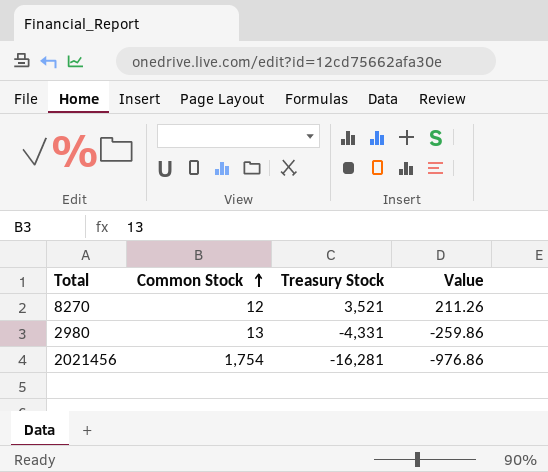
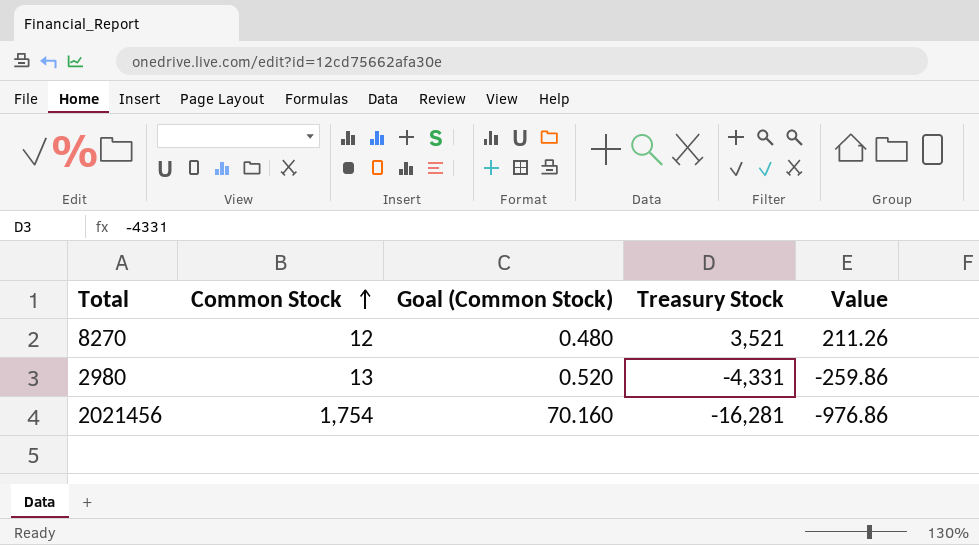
column Goal (Common Stock) | formula: none -> [Common Stock] * 0.04

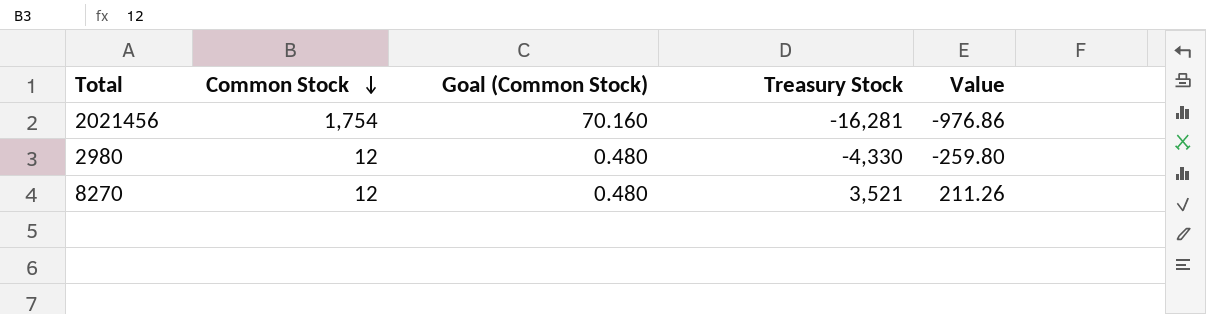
row order: Common Stock ascending -> Common Stock descending
2980 | Common Stock: 13 -> 12
2980 | Goal (Common Stock): 0.520 -> 0.480
2980 | Treasury Stock: -4,331 -> -4,330
2980 | Value: -259.86 -> -259.80

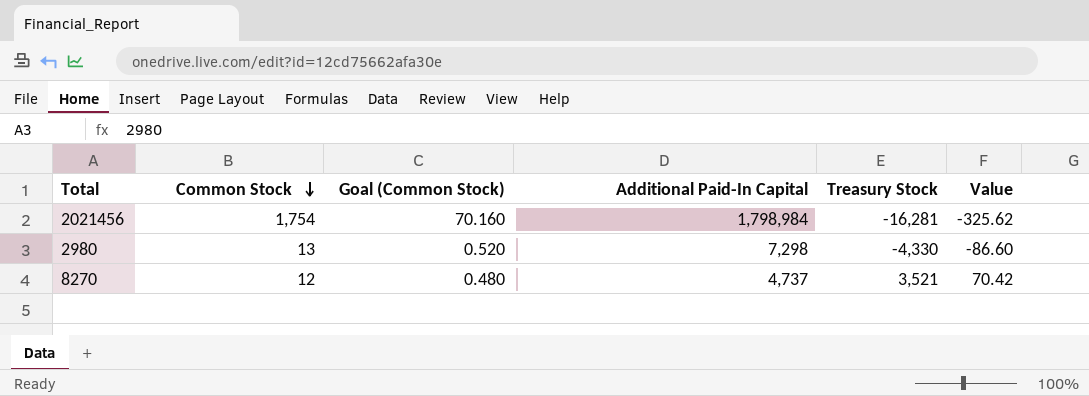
column Additional Paid-In Capital | position: none -> 4
column Value | formula: [Treasury Stock] * 0.06 -> [Treasury Stock] * 0.02
2980 | Common Stock: 12 -> 13
2980 | Goal (Common Stock): 0.480 -> 0.520

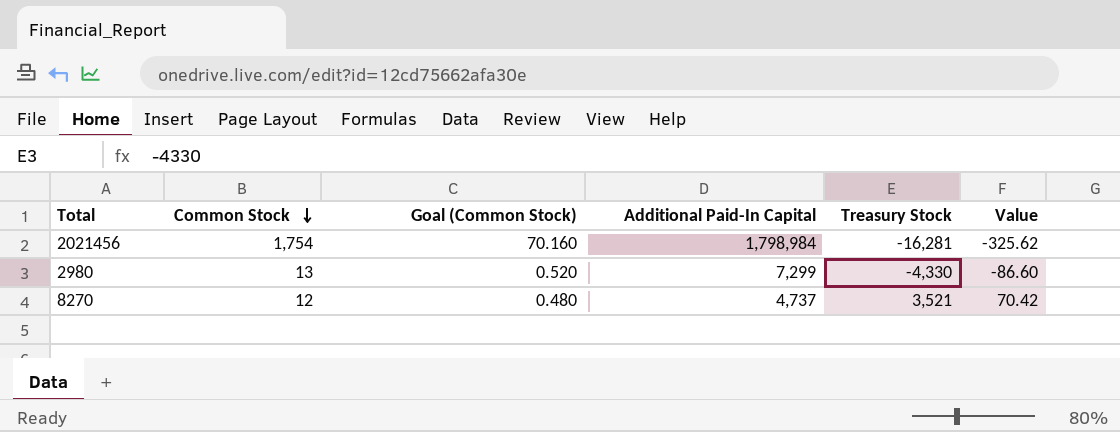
2980 | Additional Paid-In Capital: 7,298 -> 7,299

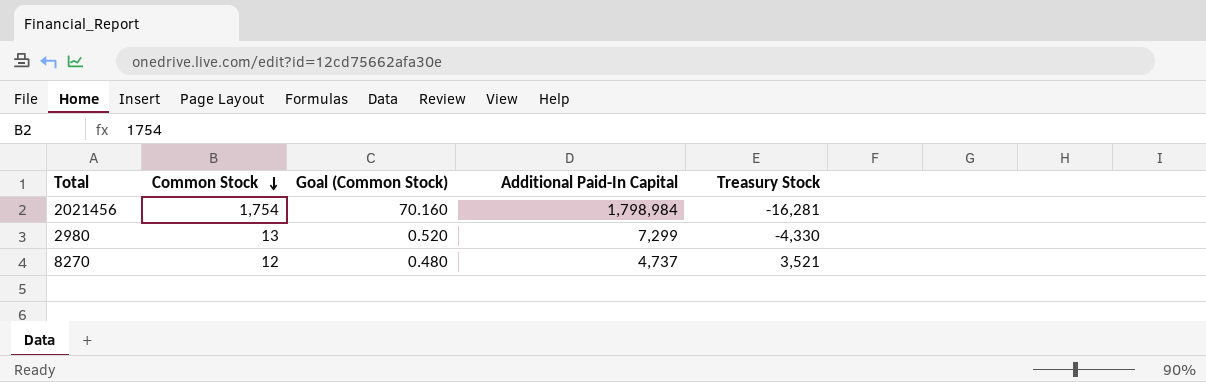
column Value | formula: [Treasury Stock] * 0.02 -> none

